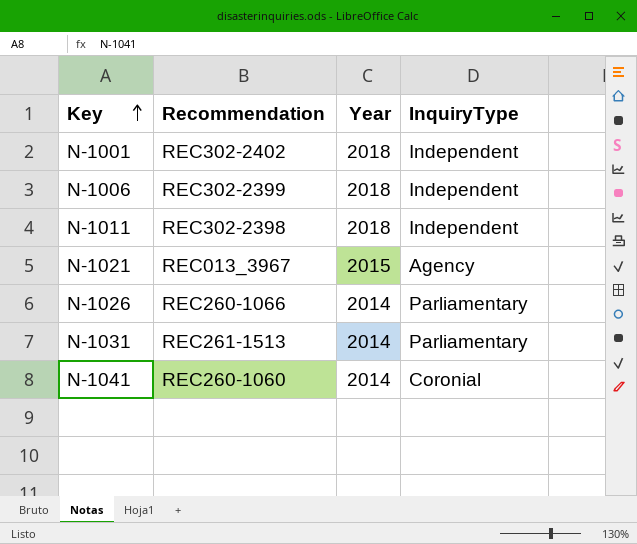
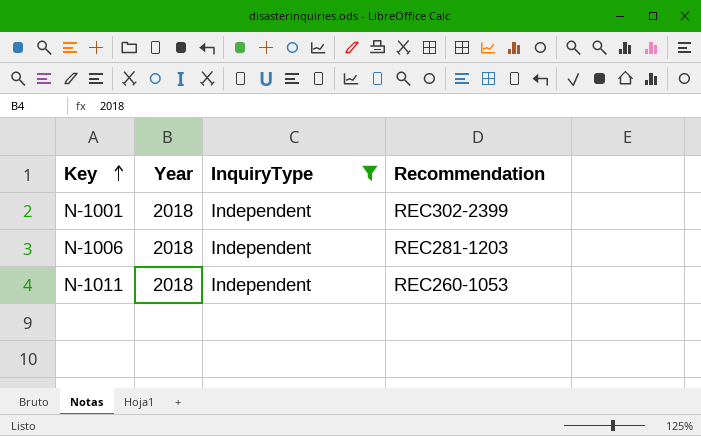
filter: none -> InquiryType = Independent
column Recommendation | position: 2 -> 4
N-1001 | Recommendation: REC302-2402 -> REC302-2399
N-1006 | Recommendation: REC302-2399 -> REC281-1203
N-1011 | Recommendation: REC302-2398 -> REC260-1053

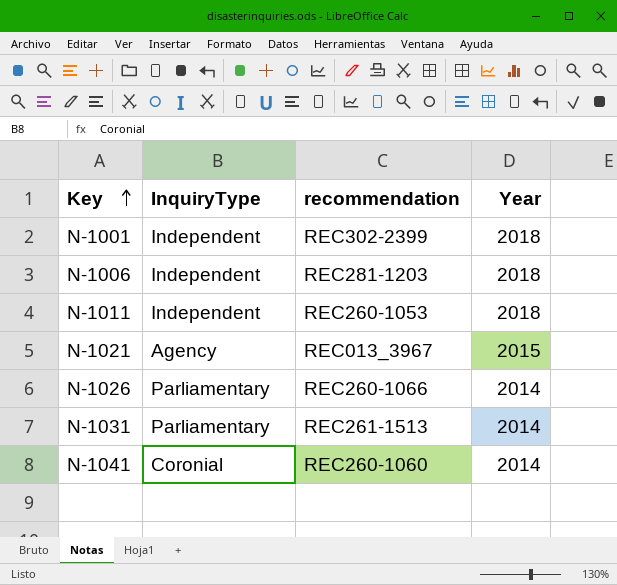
filter: InquiryType = Independent -> none
column name: Recommendation -> recommendation
column Year | position: 2 -> 4

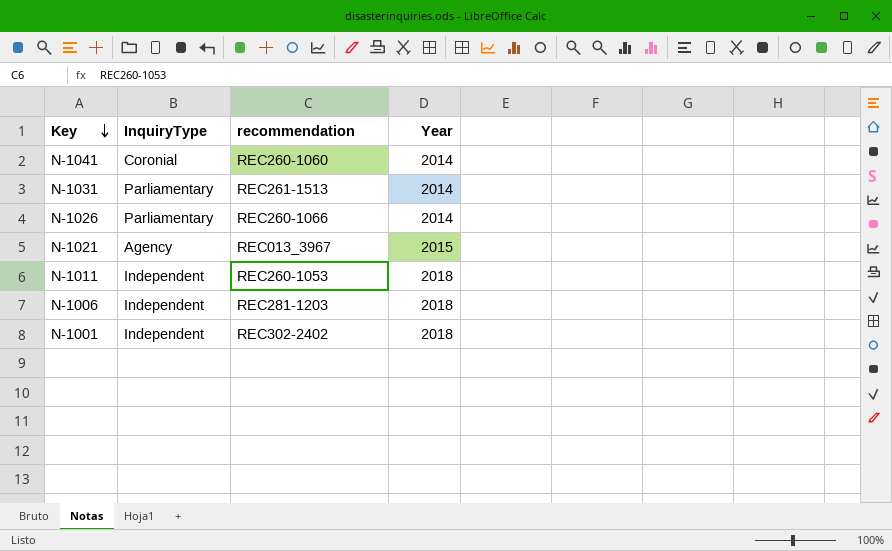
row order: Key ascending -> Key descending
N-1001 | recommendation: REC302-2399 -> REC302-2402

